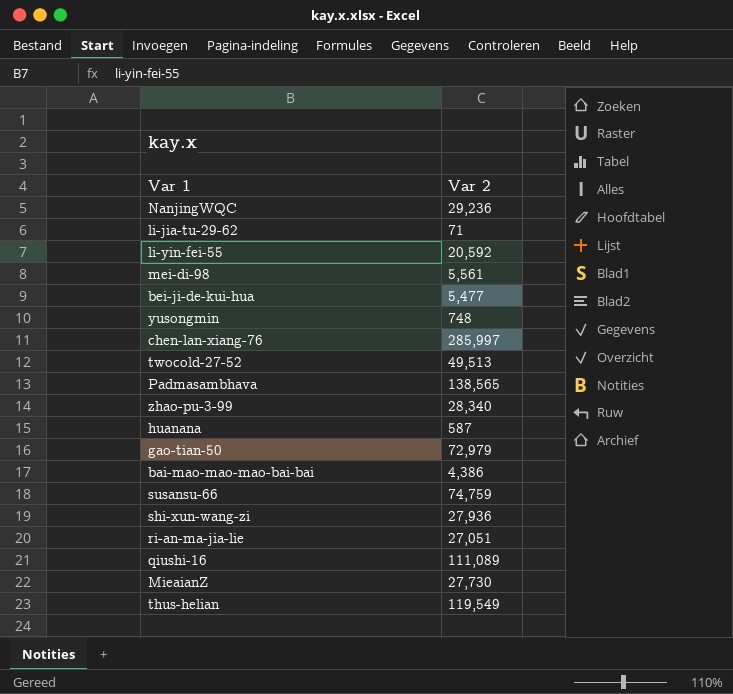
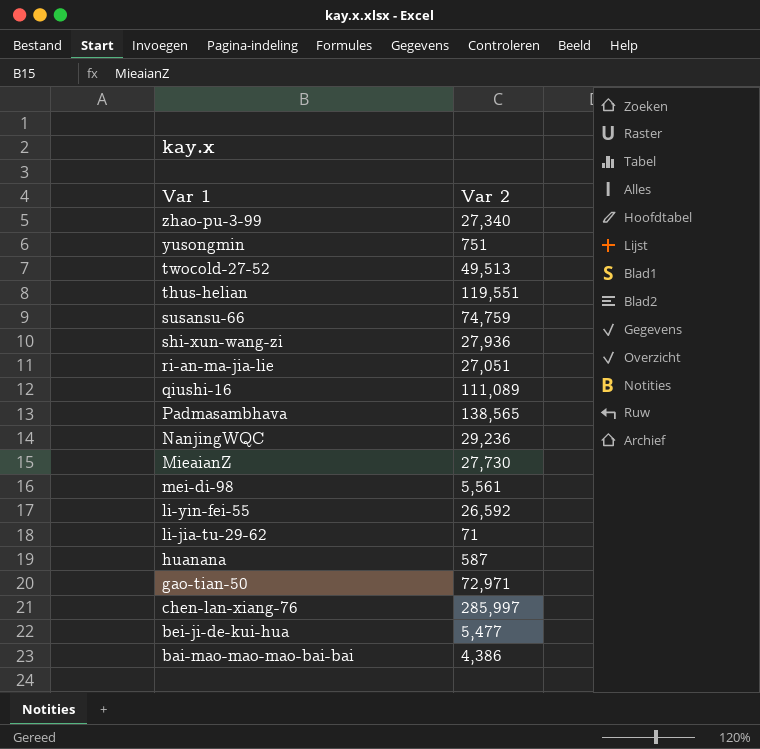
row order: none -> Var 1 descending
zhao-pu-3-99 | Var 2: 28,340 -> 27,340
yusongmin | Var 2: 748 -> 751
thus-helian | Var 2: 119,549 -> 119,551
li-yin-fei-55 | Var 2: 20,592 -> 26,592
gao-tian-50 | Var 2: 72,979 -> 72,971

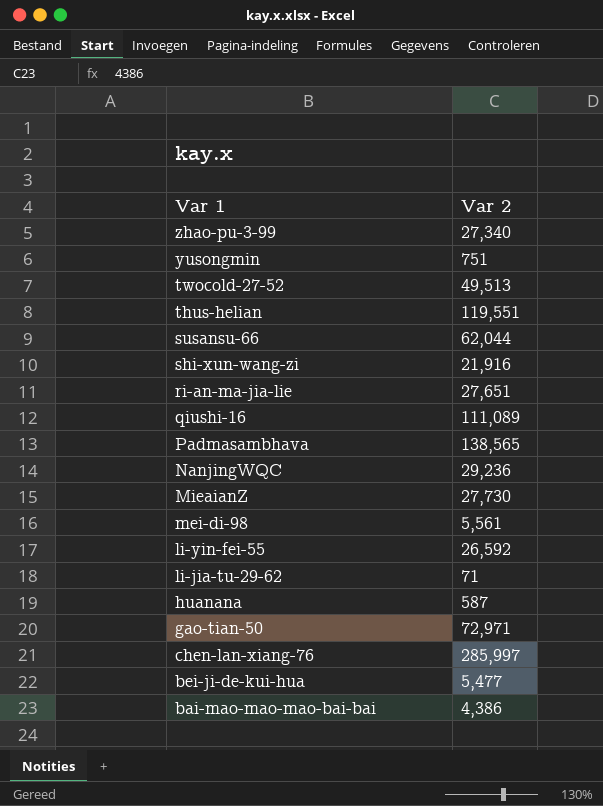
susansu-66 | Var 2: 74,759 -> 62,044
shi-xun-wang-zi | Var 2: 27,936 -> 21,916
ri-an-ma-jia-lie | Var 2: 27,051 -> 27,651

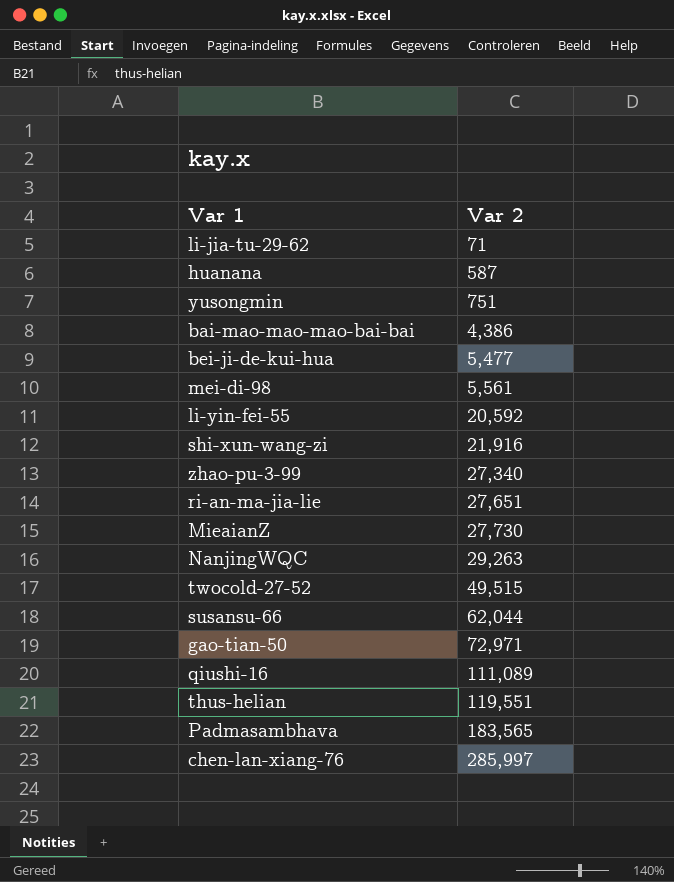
row order: Var 1 descending -> Var 2 ascending
li-yin-fei-55 | Var 2: 26,592 -> 20,592
NanjingWQC | Var 2: 29,236 -> 29,263
twocold-27-52 | Var 2: 49,513 -> 49,515
Padmasambhava | Var 2: 138,565 -> 183,565

